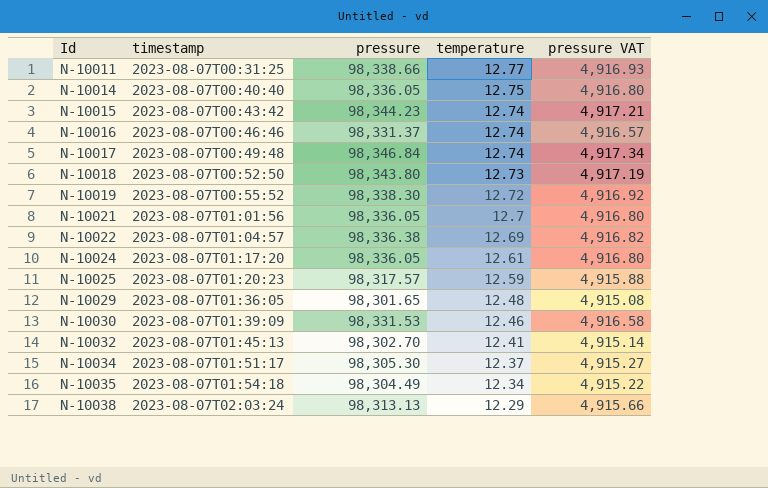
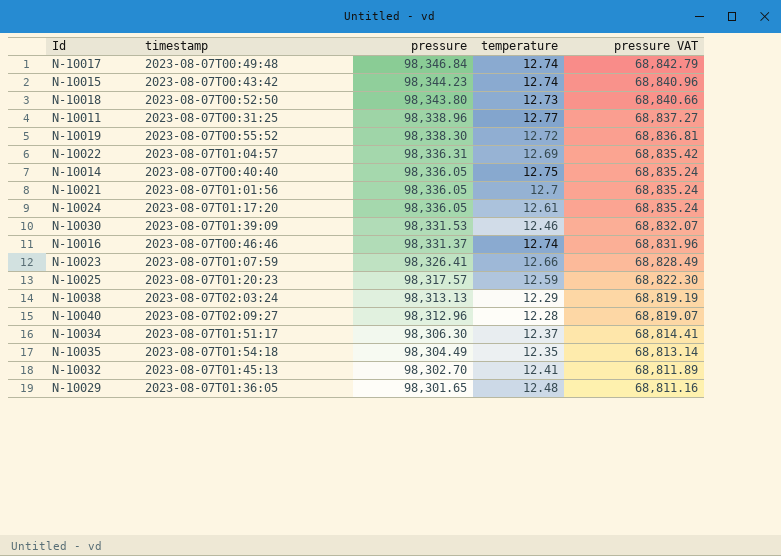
row order: Id ascending -> pressure descending
column pressure VAT | formula: [pressure] * 0.05 -> [pressure] * 0.7
N-10011 | pressure: 98,338.66 -> 98,338.96
N-10022 | pressure: 98,336.38 -> 98,336.31
row N-10023: none -> 2023-08-07T01:07:59 | 98,326.41 | 12.66 | 68,828.49
row N-10040: none -> 2023-08-07T02:09:27 | 98,312.96 | 12.28 | 68,819.07
N-10034 | pressure: 98,305.30 -> 98,306.30
N-10035 | temperature: 12.34 -> 12.35

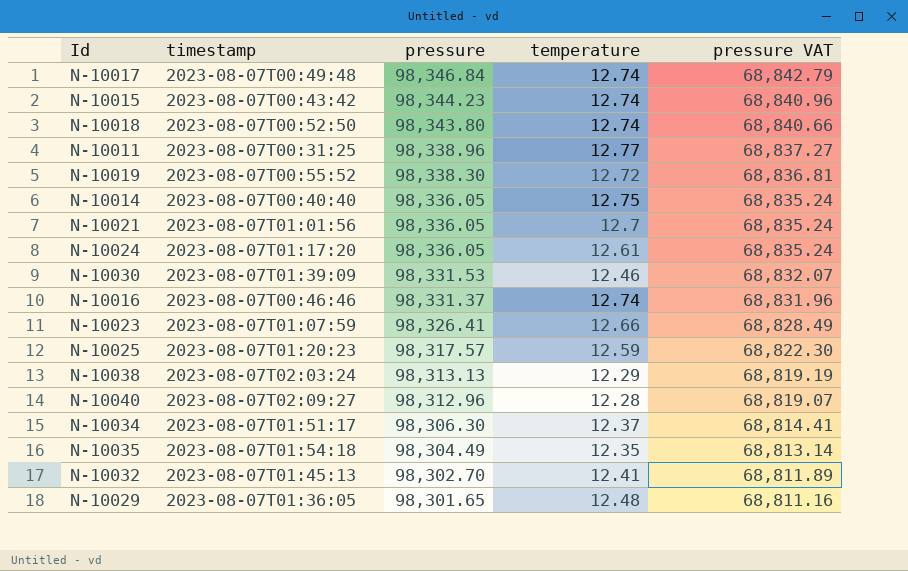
row N-10022: 2023-08-07T01:04:57 | 98,336.31 | 12.69 | 68,835.42 -> none
N-10018 | temperature: 12.73 -> 12.74

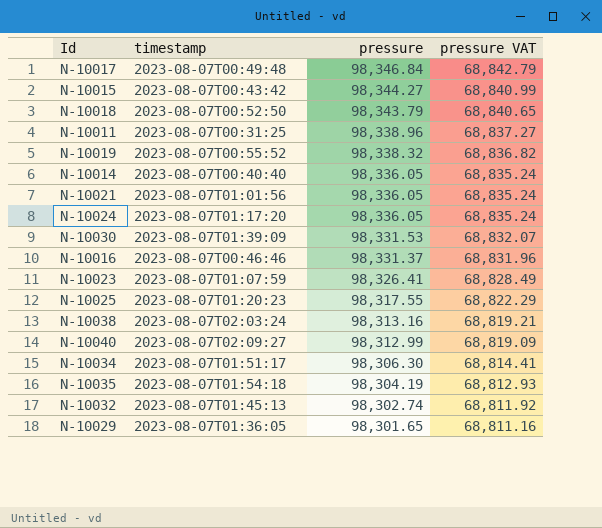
column temperature | position: 4 -> none
N-10015 | pressure: 98,344.23 -> 98,344.27
N-10015 | pressure VAT: 68,840.96 -> 68,840.99
N-10018 | pressure: 98,343.80 -> 98,343.79
N-10018 | pressure VAT: 68,840.66 -> 68,840.65
N-10019 | pressure: 98,338.30 -> 98,338.32
N-10019 | pressure VAT: 68,836.81 -> 68,836.82
N-10025 | pressure: 98,317.57 -> 98,317.55
N-10025 | pressure VAT: 68,822.30 -> 68,822.29
N-10038 | pressure: 98,313.13 -> 98,313.16
N-10038 | pressure VAT: 68,819.19 -> 68,819.21
N-10040 | pressure: 98,312.96 -> 98,312.99
N-10040 | pressure VAT: 68,819.07 -> 68,819.09
N-10035 | pressure: 98,304.49 -> 98,304.19
N-10035 | pressure VAT: 68,813.14 -> 68,812.93
N-10032 | pressure: 98,302.70 -> 98,302.74
N-10032 | pressure VAT: 68,811.89 -> 68,811.92

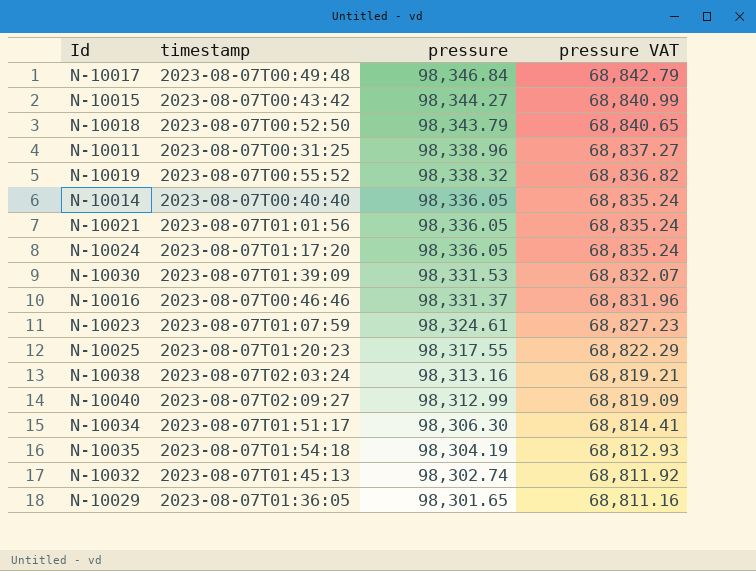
N-10023 | pressure: 98,326.41 -> 98,324.61
N-10023 | pressure VAT: 68,828.49 -> 68,827.23

